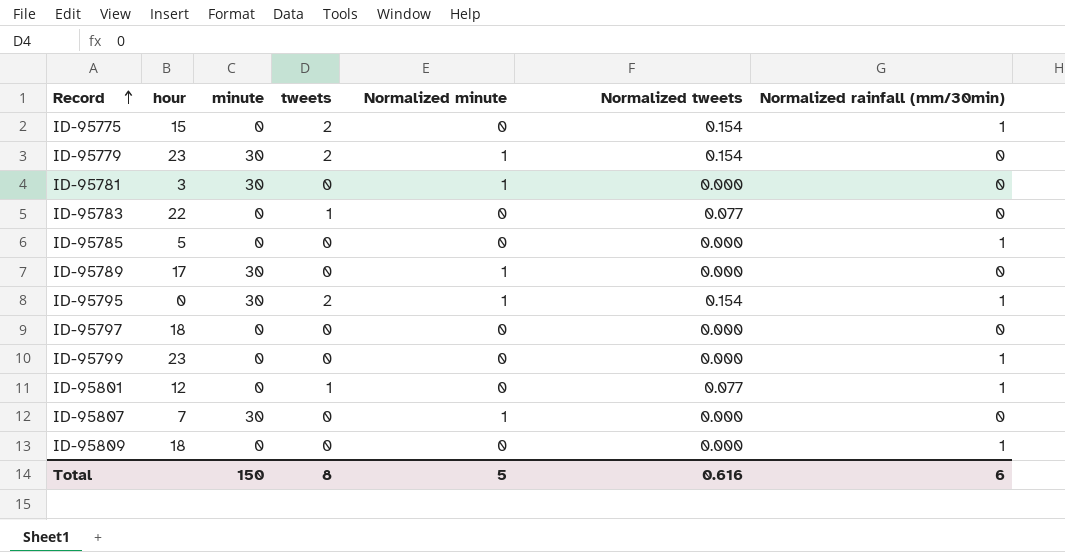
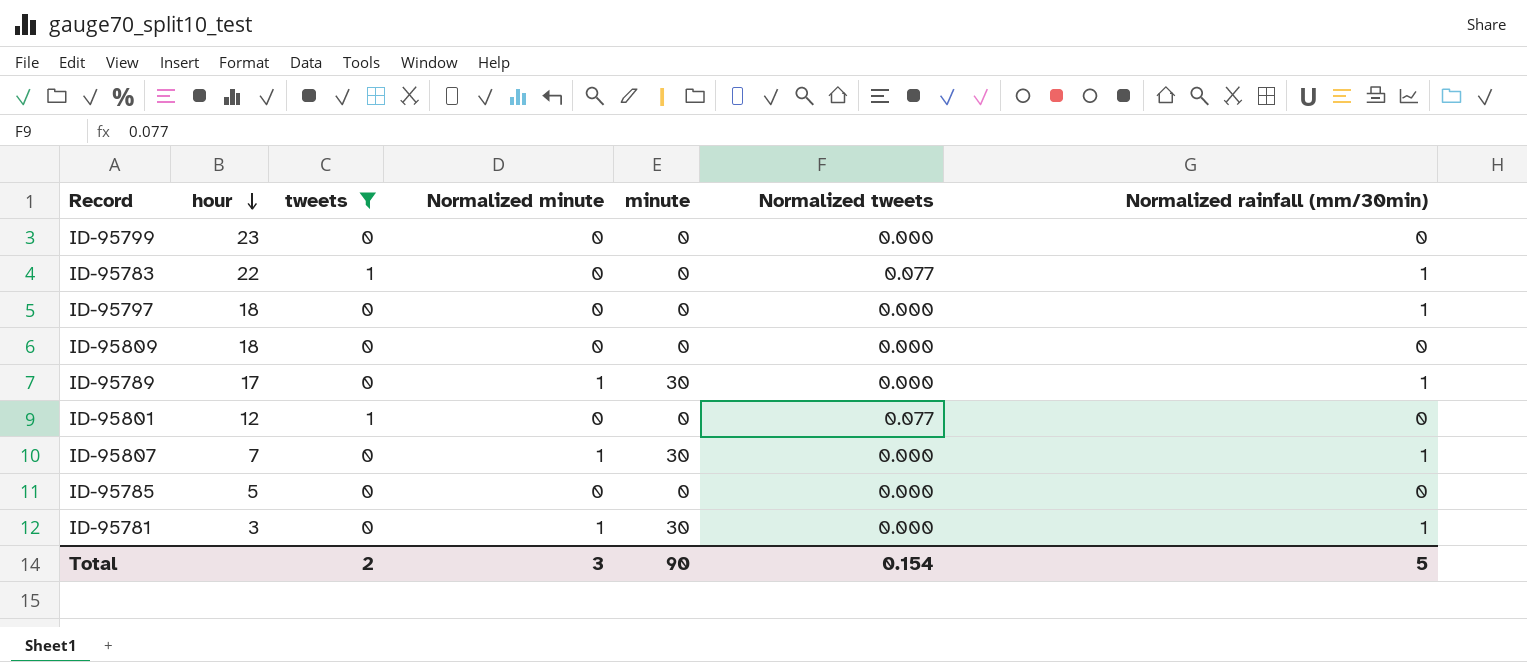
filter: none -> tweets != 2
row order: Record ascending -> hour descending
column minute | position: 3 -> 5
ID-95799 | Normalized rainfall (mm/30min): 1 -> 0
ID-95783 | Normalized rainfall (mm/30min): 0 -> 1
ID-95797 | Normalized rainfall (mm/30min): 0 -> 1
ID-95809 | Normalized rainfall (mm/30min): 1 -> 0
ID-95789 | Normalized rainfall (mm/30min): 0 -> 1
ID-95801 | Normalized rainfall (mm/30min): 1 -> 0
ID-95807 | Normalized rainfall (mm/30min): 0 -> 1
ID-95785 | Normalized rainfall (mm/30min): 1 -> 0
ID-95781 | Normalized rainfall (mm/30min): 0 -> 1
Total | tweets: 8 -> 2
Total | Normalized minute: 5 -> 3
Total | minute: 150 -> 90
Total | Normalized tweets: 0.616 -> 0.154
Total | Normalized rainfall (mm/30min): 6 -> 5

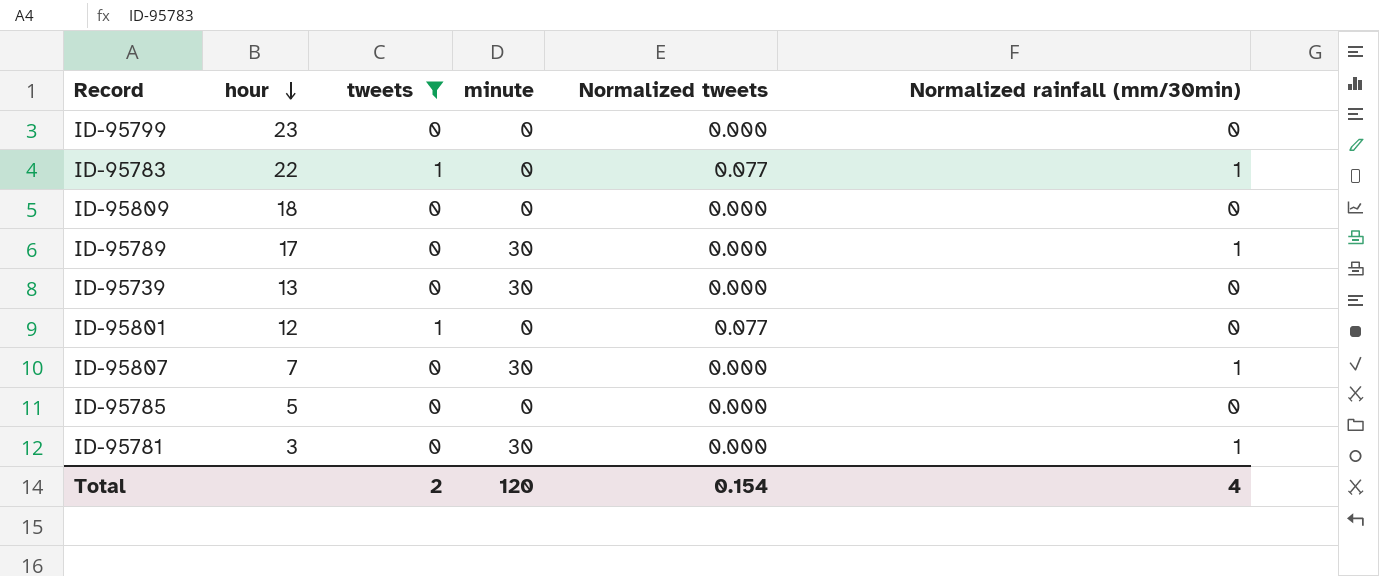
column Normalized minute | position: 4 -> none
row ID-95797: 18 | 0 | 0 | 0 | 0.000 | 1 -> none
row ID-95739: none -> 13 | 0 | 30 | 0.000 | 0
Total | minute: 90 -> 120
Total | Normalized rainfall (mm/30min): 5 -> 4

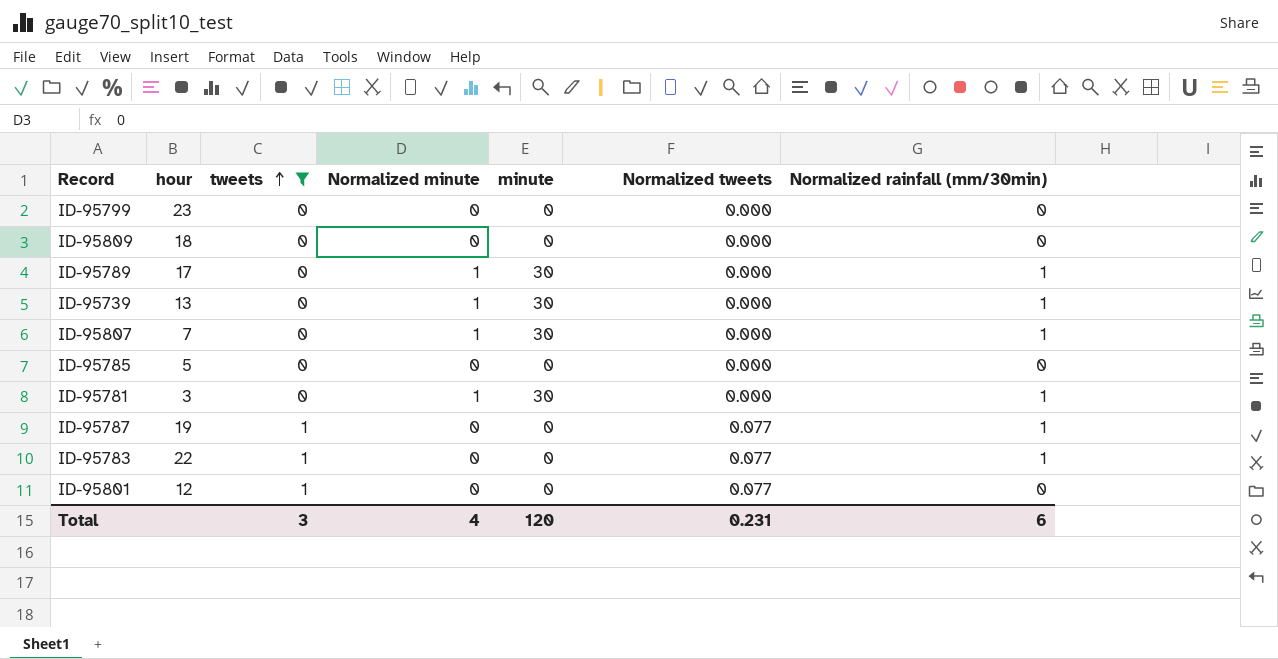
row order: hour descending -> tweets ascending
column Normalized minute | position: none -> 4
ID-95739 | Normalized rainfall (mm/30min): 0 -> 1
row ID-95787: none -> 19 | 1 | 0 | 0 | 0.077 | 1
Total | tweets: 2 -> 3
Total | Normalized tweets: 0.154 -> 0.231
Total | Normalized rainfall (mm/30min): 4 -> 6

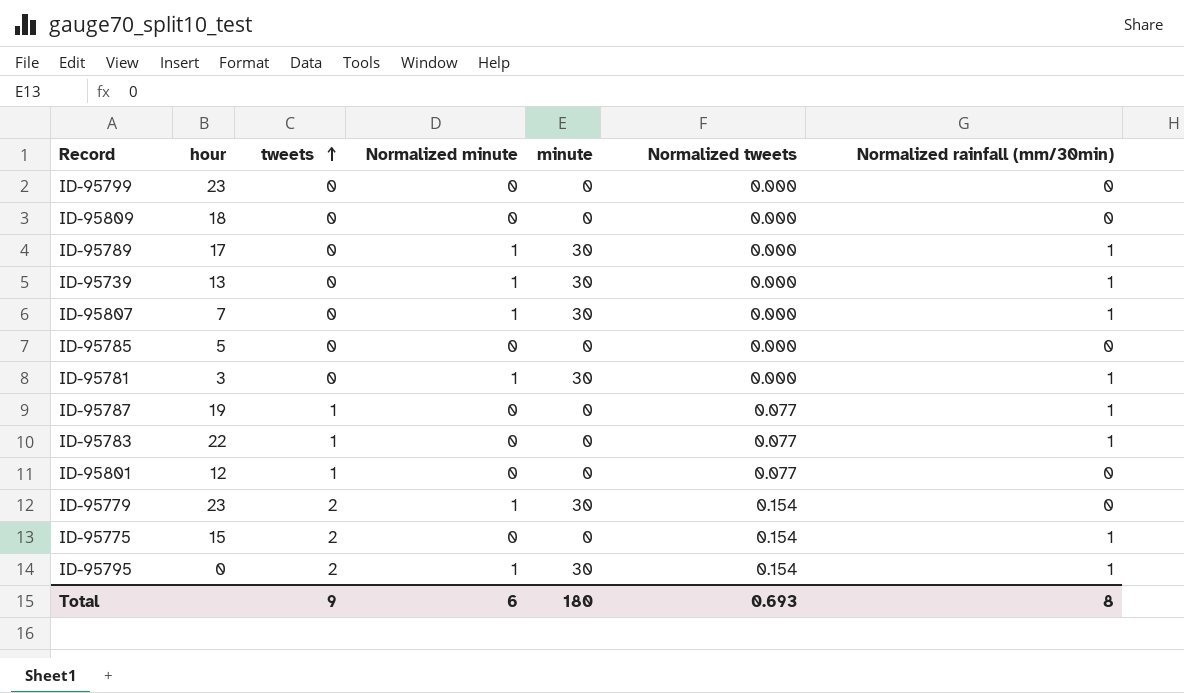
filter: tweets != 2 -> none
Total | tweets: 3 -> 9
Total | Normalized minute: 4 -> 6
Total | minute: 120 -> 180
Total | Normalized tweets: 0.231 -> 0.693
Total | Normalized rainfall (mm/30min): 6 -> 8

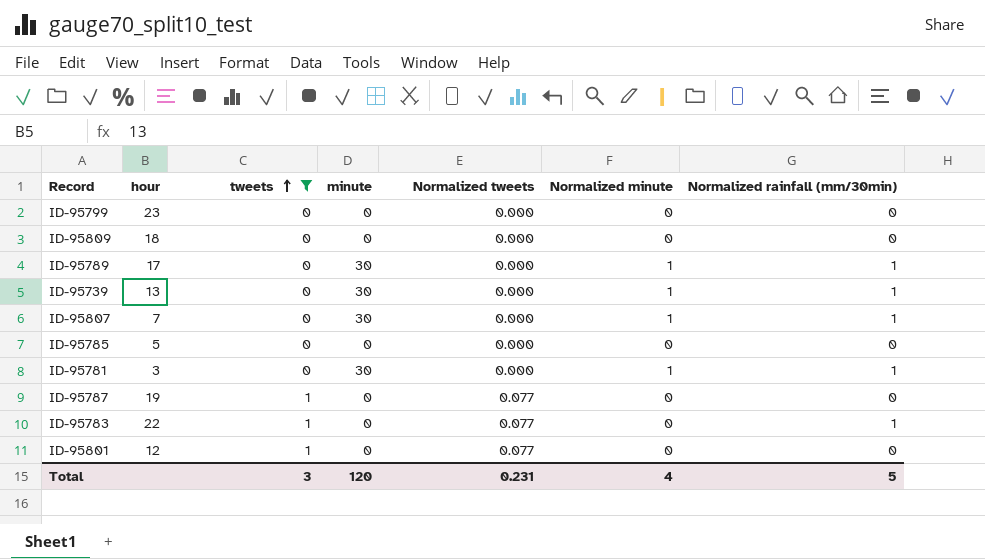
filter: none -> tweets != 2
column Normalized minute | position: 4 -> 6
ID-95787 | Normalized rainfall (mm/30min): 1 -> 0
Total | tweets: 9 -> 3
Total | minute: 180 -> 120
Total | Normalized tweets: 0.693 -> 0.231
Total | Normalized minute: 6 -> 4
Total | Normalized rainfall (mm/30min): 8 -> 5

